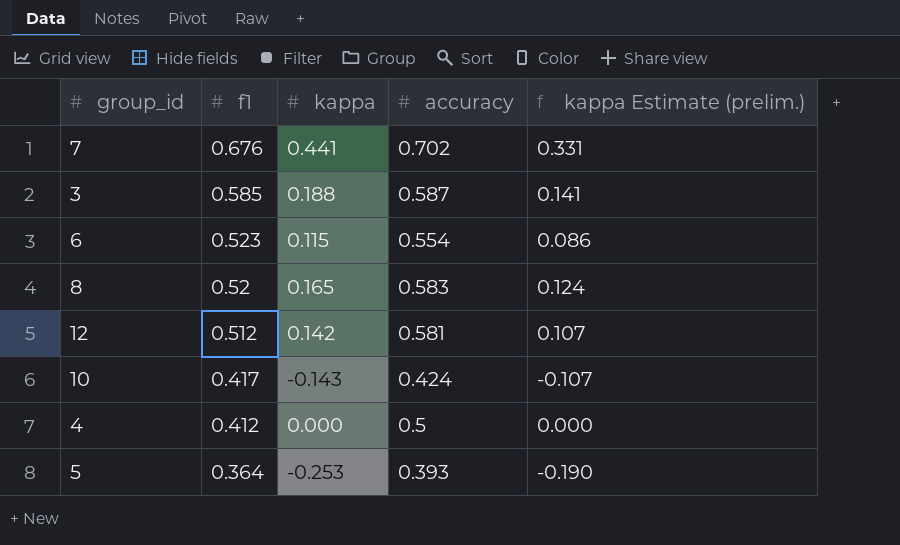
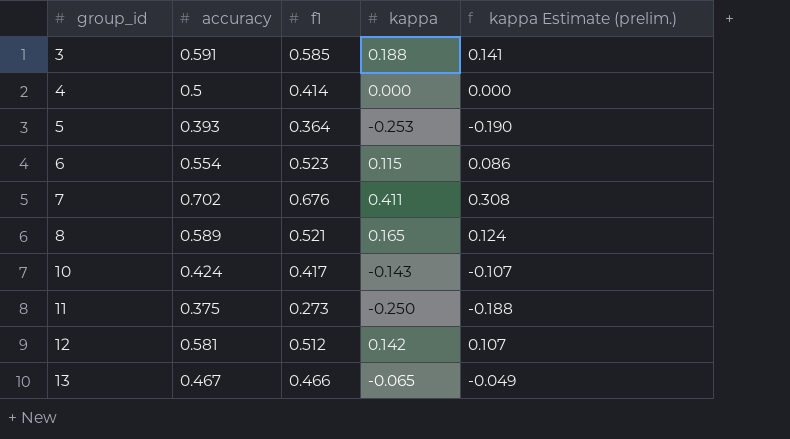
row order: f1 descending -> group_id ascending
column accuracy | position: 4 -> 2
3 | accuracy: 0.587 -> 0.591
4 | f1: 0.412 -> 0.414
7 | kappa: 0.441 -> 0.411
7 | kappa Estimate (prelim.): 0.331 -> 0.308
8 | accuracy: 0.583 -> 0.589
8 | f1: 0.52 -> 0.521
row 11: none -> 0.375 | 0.273 | -0.250 | -0.188
row 13: none -> 0.467 | 0.466 | -0.065 | -0.049

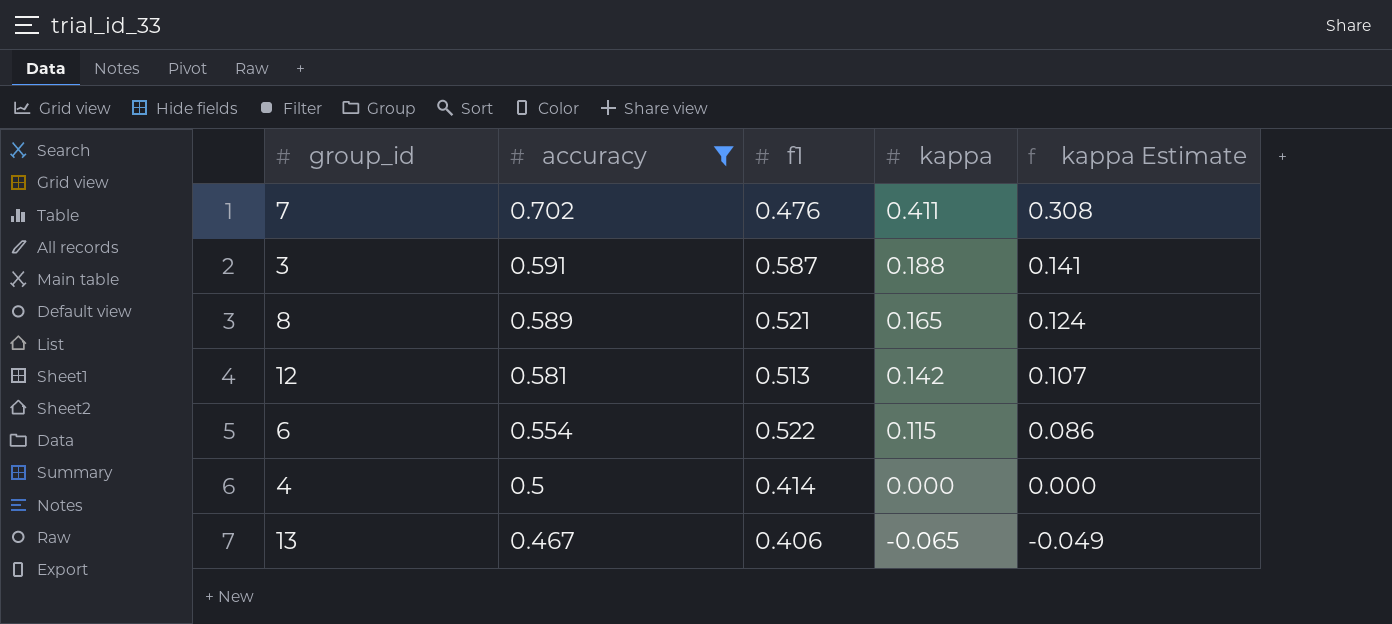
filter: none -> accuracy >= 0.467
row order: group_id ascending -> accuracy descending
column name: kappa Estimate (prelim.) -> kappa Estimate
7 | f1: 0.676 -> 0.476
3 | f1: 0.585 -> 0.587
12 | f1: 0.512 -> 0.513
6 | f1: 0.523 -> 0.522
13 | f1: 0.466 -> 0.406

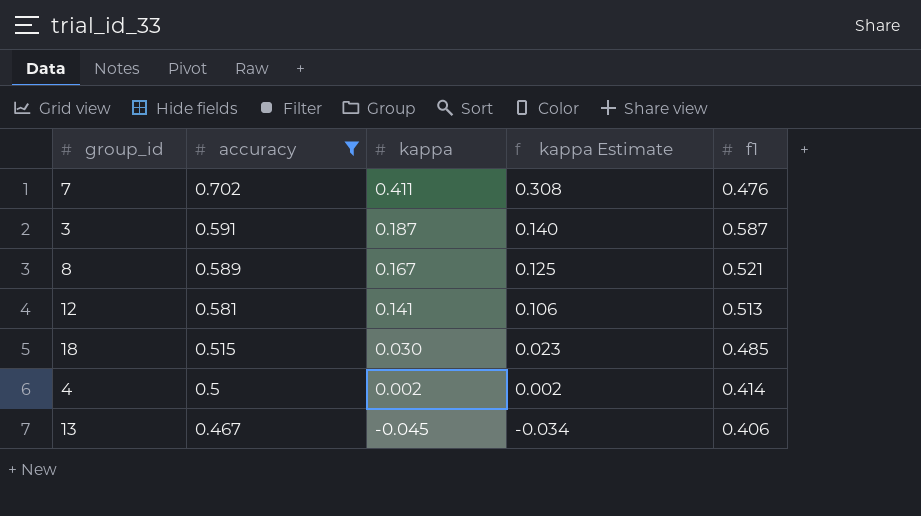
column f1 | position: 3 -> 5
row 6: 0.554 | 0.522 | 0.115 | 0.086 -> none
3 | kappa: 0.188 -> 0.187
3 | kappa Estimate: 0.141 -> 0.140
8 | kappa: 0.165 -> 0.167
8 | kappa Estimate: 0.124 -> 0.125
12 | kappa: 0.142 -> 0.141
12 | kappa Estimate: 0.107 -> 0.106
row 18: none -> 0.515 | 0.030 | 0.023 | 0.485
4 | kappa: 0.000 -> 0.002
4 | kappa Estimate: 0.000 -> 0.002
13 | kappa: -0.065 -> -0.045
13 | kappa Estimate: -0.049 -> -0.034

